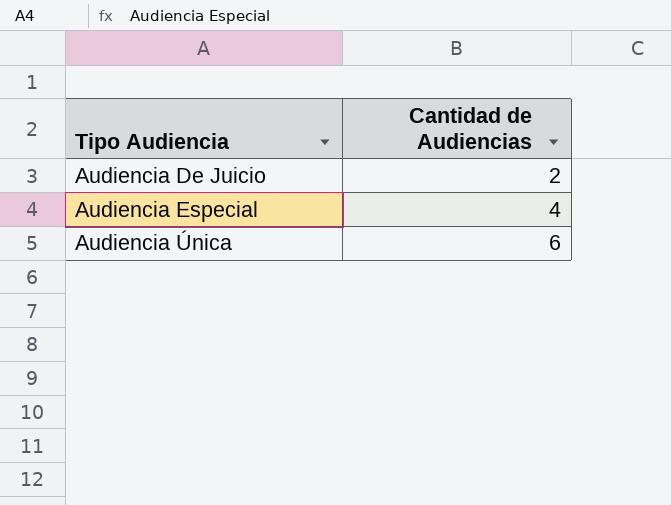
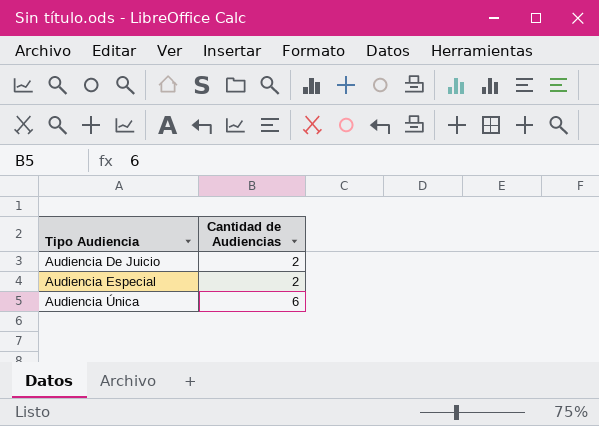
Audiencia Especial | Cantidad de Audiencias: 4 -> 2

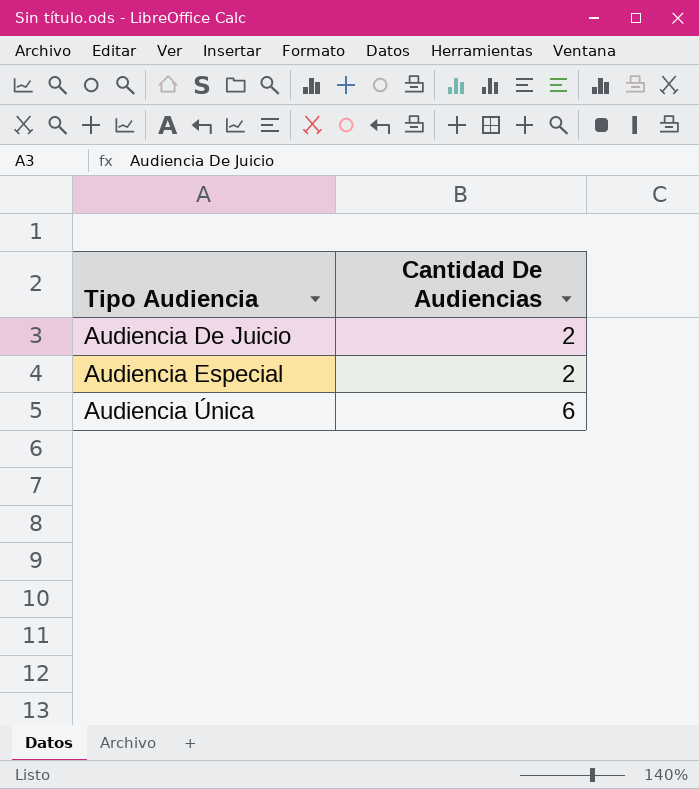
column name: Cantidad de Audiencias -> Cantidad De Audiencias

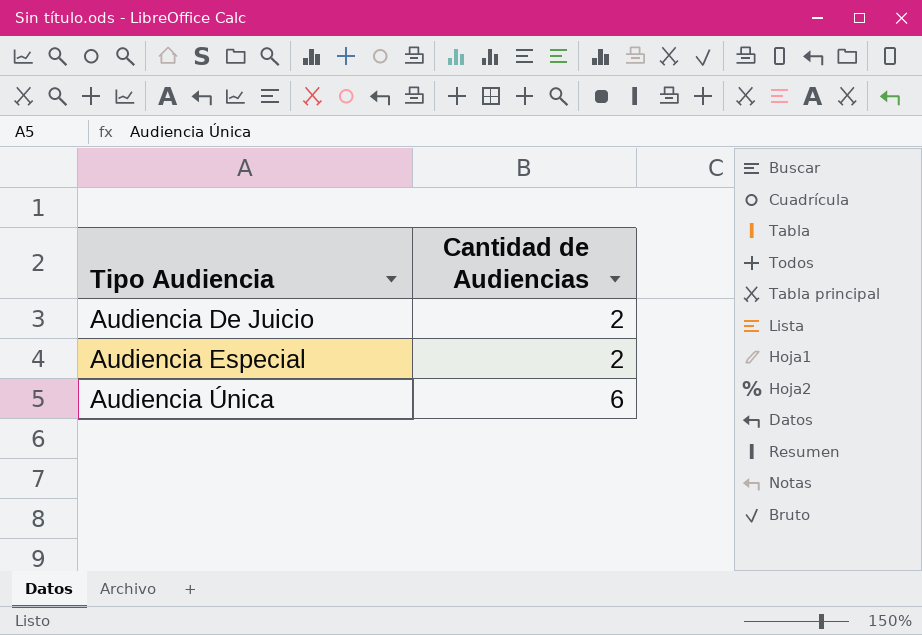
column name: Cantidad De Audiencias -> Cantidad de Audiencias

